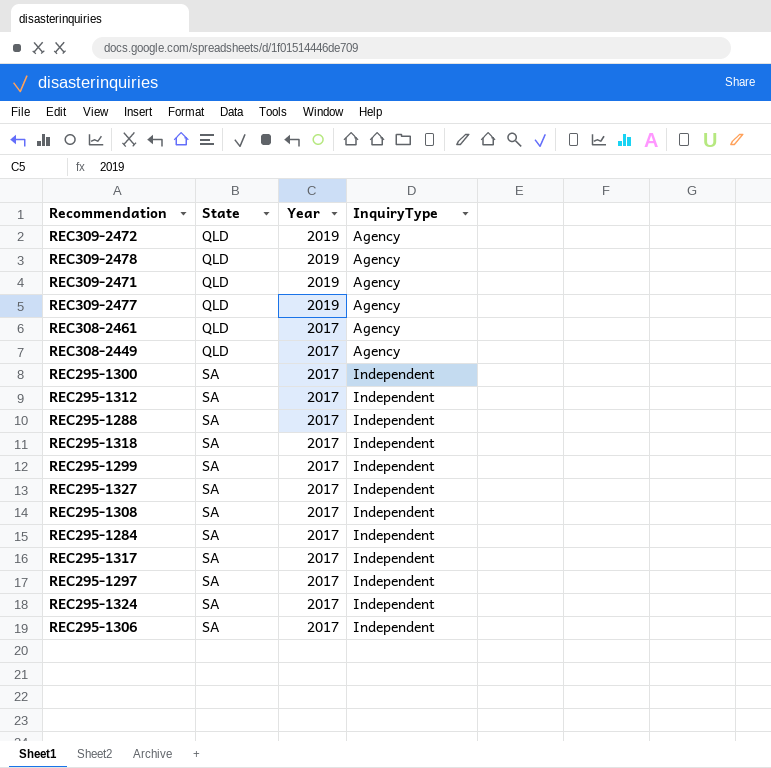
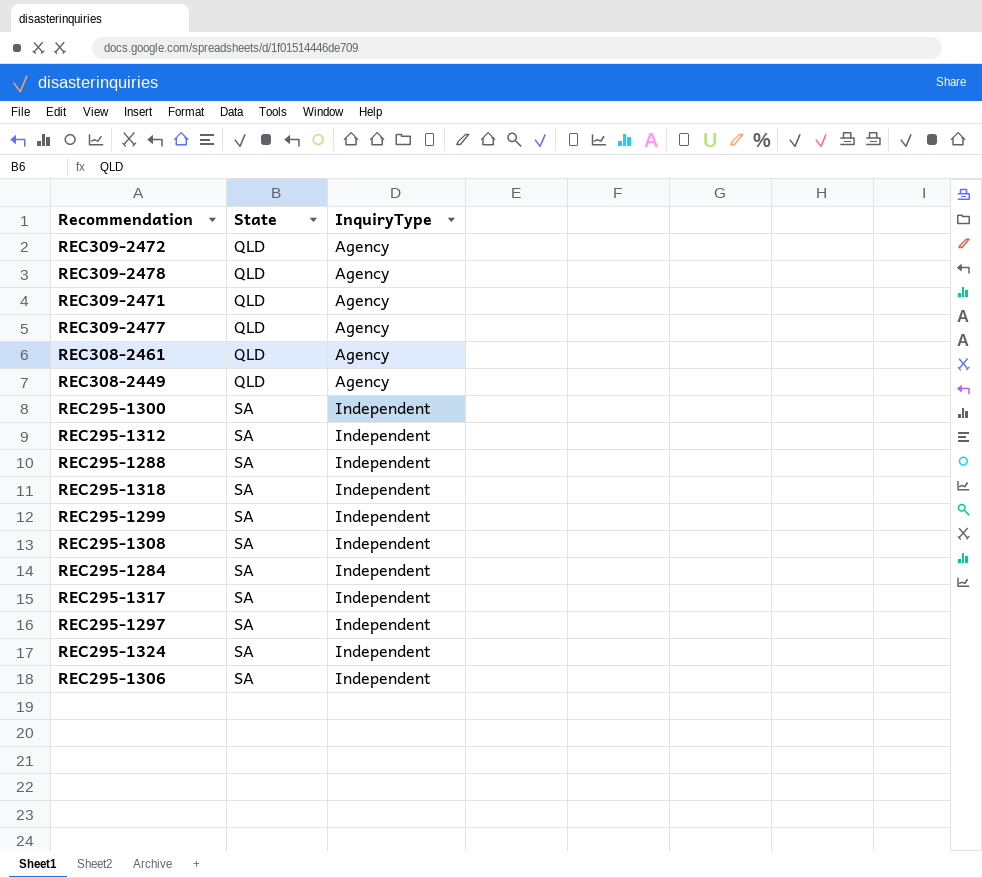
column Year | position: 3 -> none
row REC295-1327: SA | 2017 | Independent -> none

